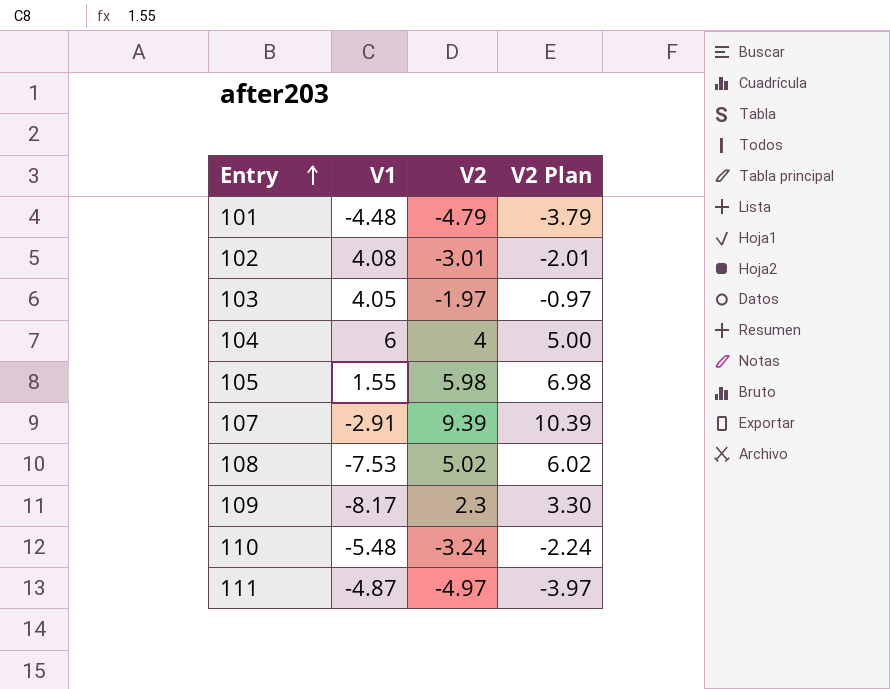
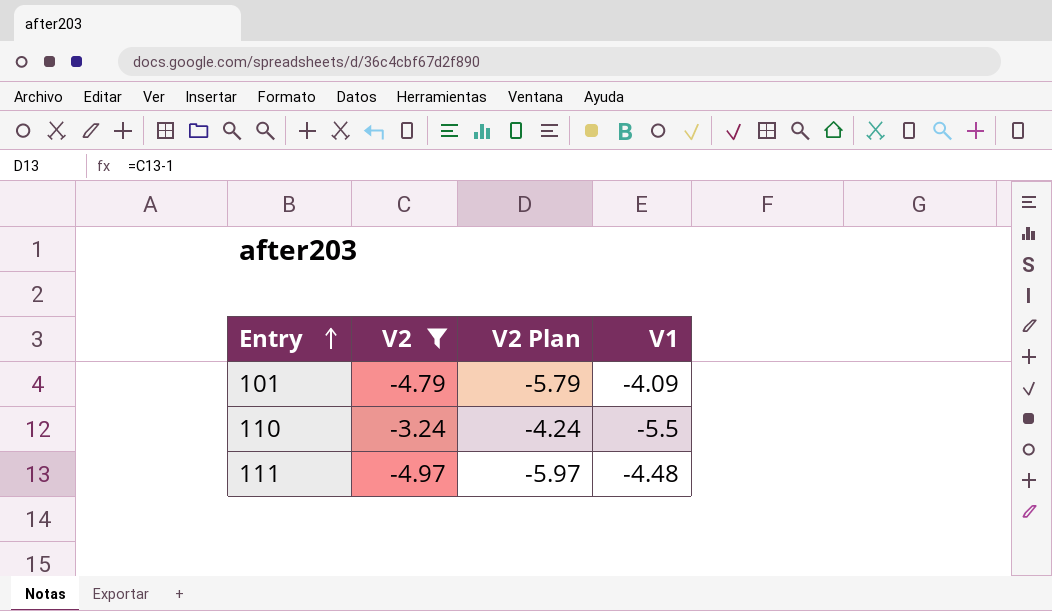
filter: none -> V2 <= -3.24
column V2 Plan | formula: [V2] + 1 -> [V2] - 1
column V1 | position: 2 -> 4
101 | V1: -4.48 -> -4.09
110 | V1: -5.48 -> -5.5
111 | V1: -4.87 -> -4.48

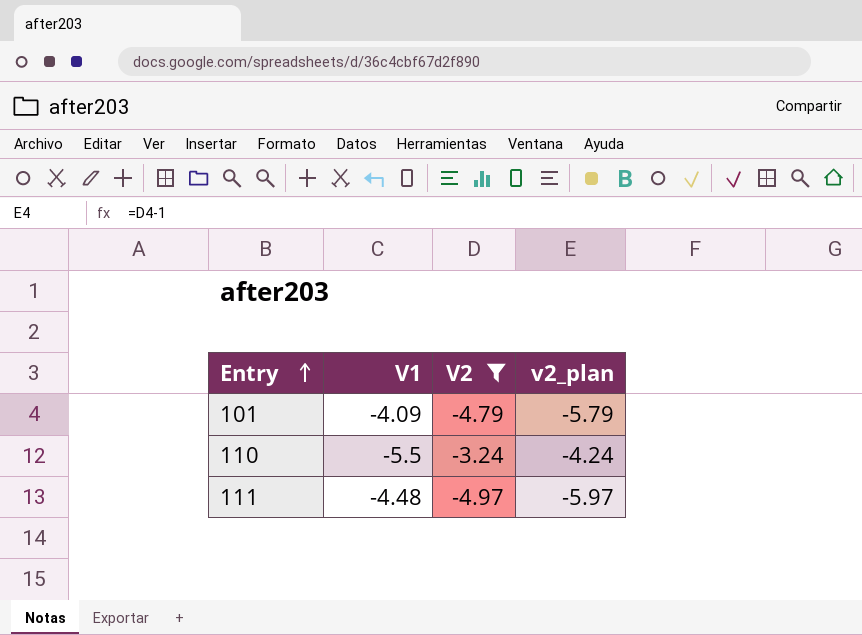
column V1 | position: 4 -> 2
column name: V2 Plan -> v2_plan

